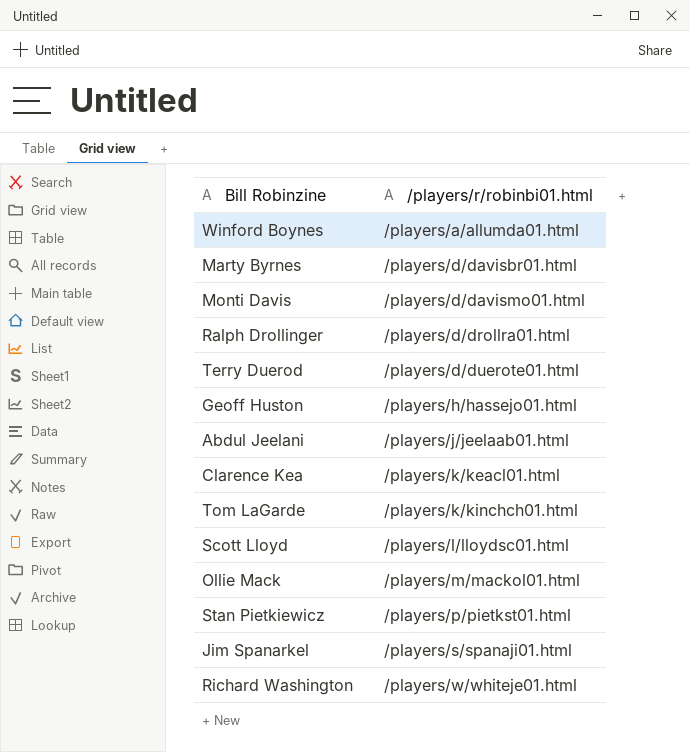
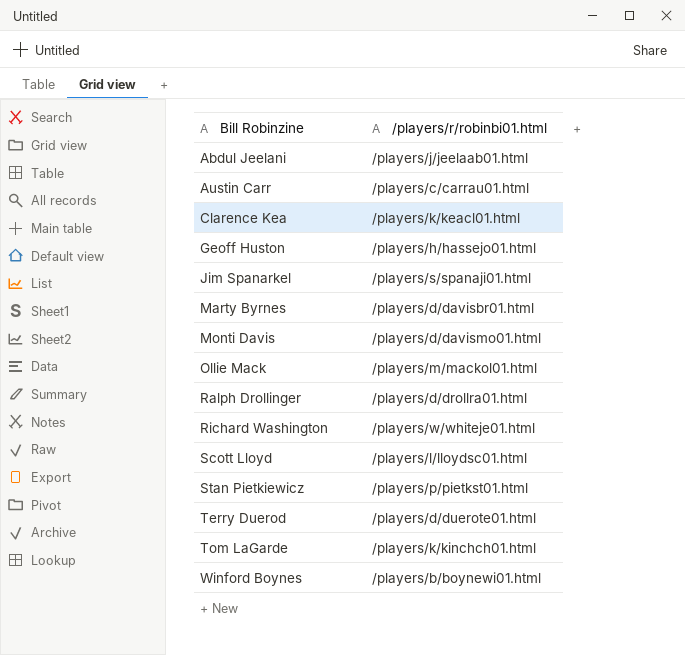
row order: /players/r/robinbi01.html ascending -> Bill Robinzine ascending
row Austin Carr: none -> /players/c/carrau01.html
Winford Boynes | /players/r/robinbi01.html: /players/a/allumda01.html -> /players/b/boynewi01.html

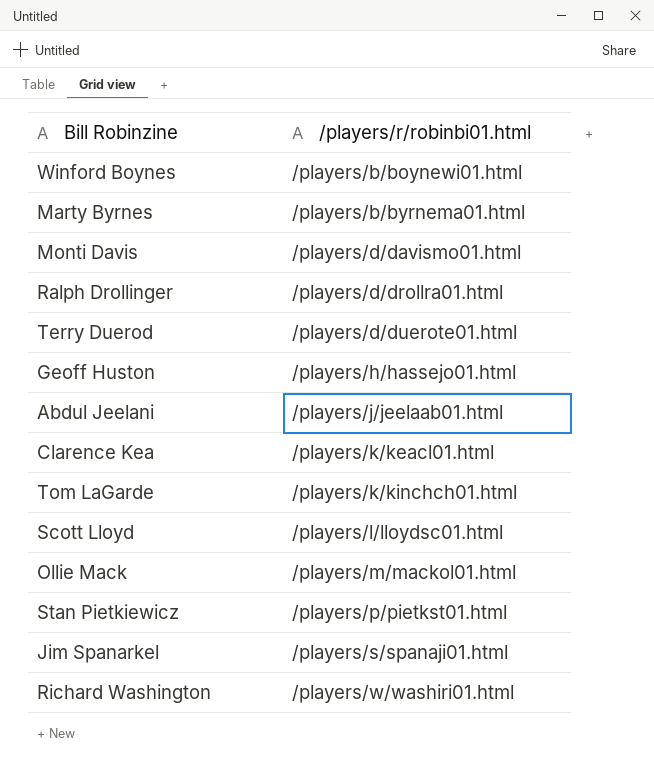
row order: Bill Robinzine ascending -> /players/r/robinbi01.html ascending
row Austin Carr: /players/c/carrau01.html -> none
Marty Byrnes | /players/r/robinbi01.html: /players/d/davisbr01.html -> /players/b/byrnema01.html
Richard Washington | /players/r/robinbi01.html: /players/w/whiteje01.html -> /players/w/washiri01.html

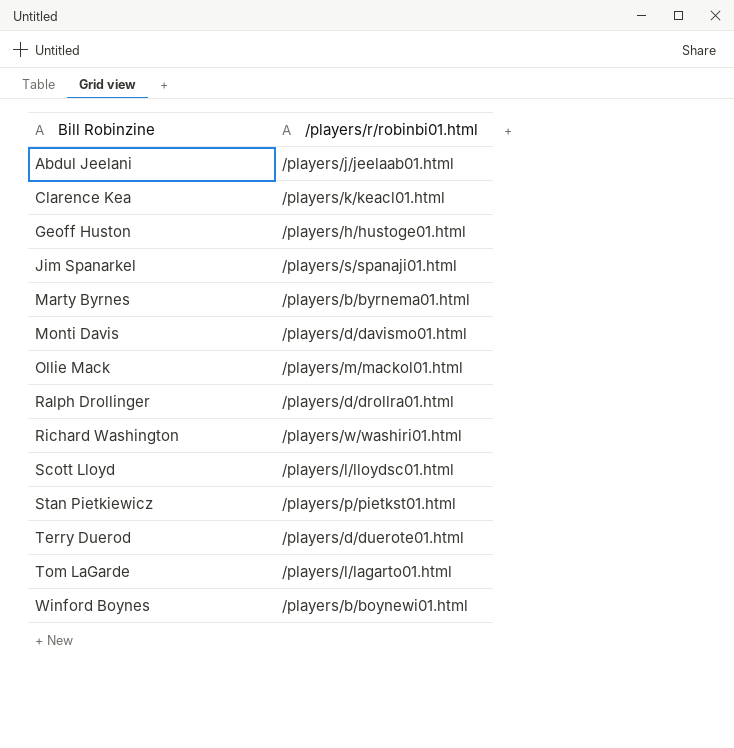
row order: /players/r/robinbi01.html ascending -> Bill Robinzine ascending
Geoff Huston | /players/r/robinbi01.html: /players/h/hassejo01.html -> /players/h/hustoge01.html
Tom LaGarde | /players/r/robinbi01.html: /players/k/kinchch01.html -> /players/l/lagarto01.html

